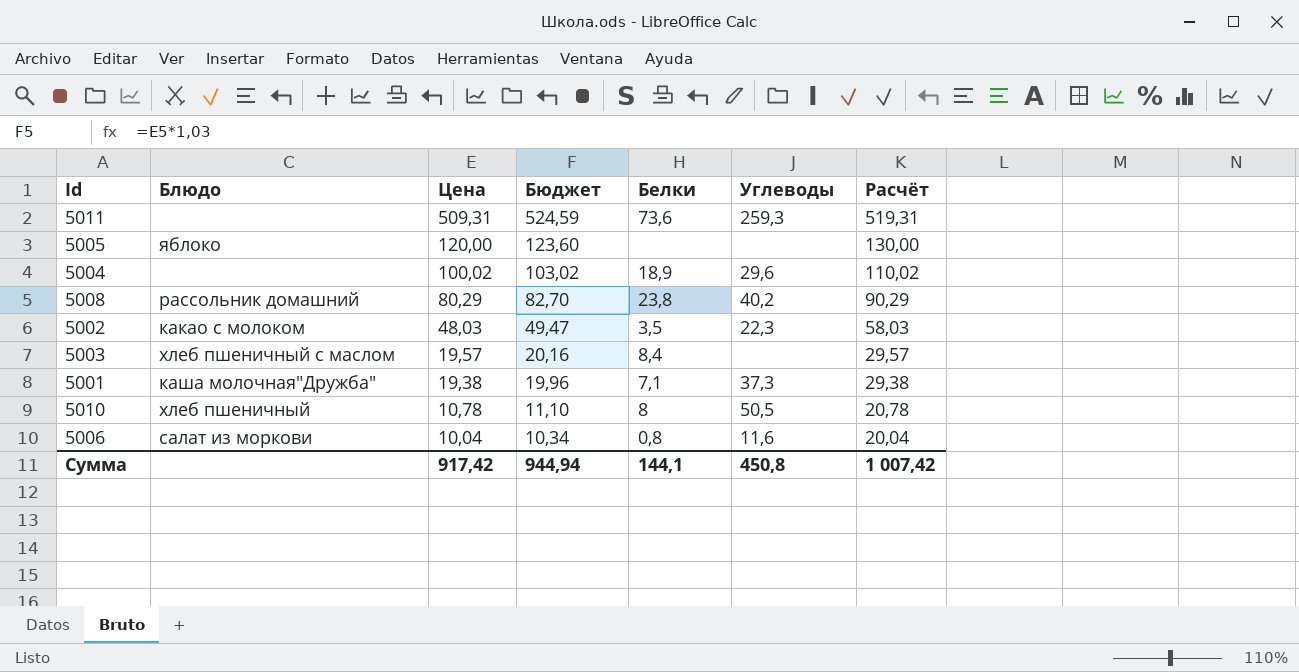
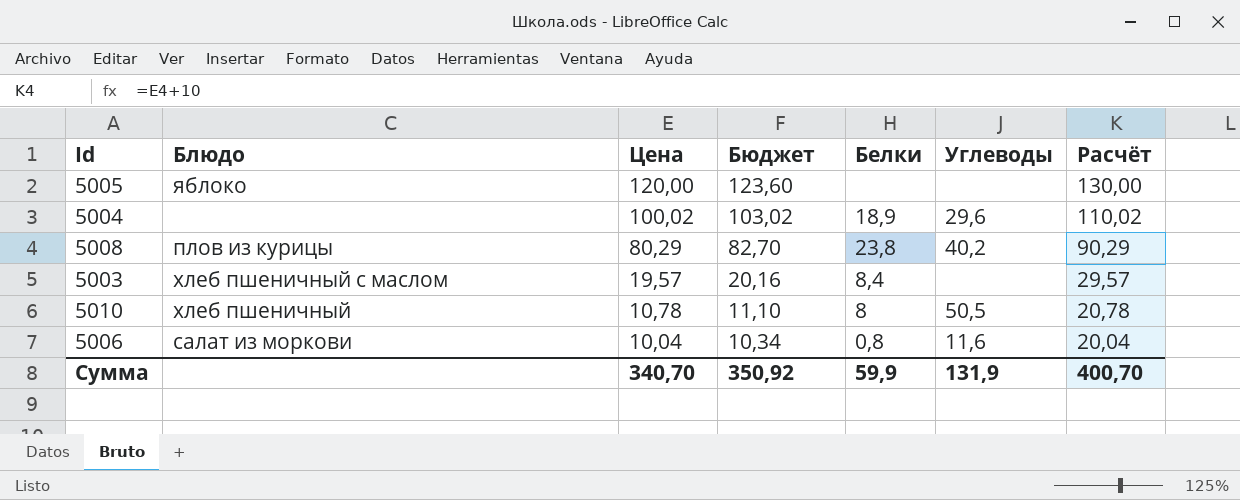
row 5011: none | 509,31 | 524,59 | 73,6 | 259,3 | 519,31 -> none
row 5002: какао с молоком | 48,03 | 49,47 | 3,5 | 22,3 | 58,03 -> none
row 5001: каша молочная"Дружба" | 19,38 | 19,96 | 7,1 | 37,3 | 29,38 -> none
5008 | Блюдо: рассольник домашний -> плов из курицы
Сумма | Цена: 917,42 -> 340,70
Сумма | Бюджет: 944,94 -> 350,92
Сумма | Белки: 144,1 -> 59,9
Сумма | Углеводы: 450,8 -> 131,9
Сумма | Расчёт: 1 007,42 -> 400,70

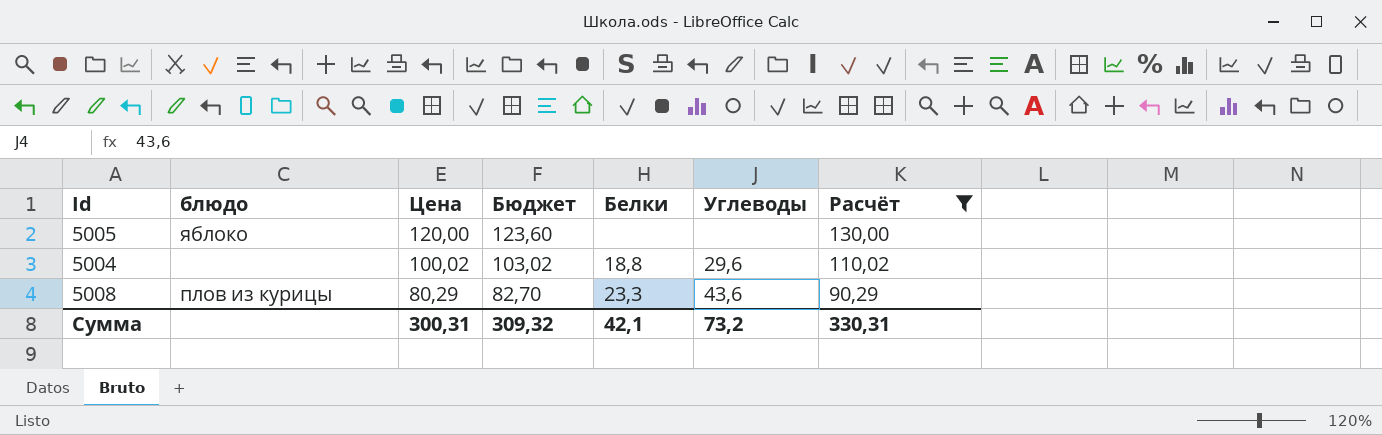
filter: none -> Расчёт >= 90,29
column name: Блюдо -> блюдо
5004 | Белки: 18,9 -> 18,8
5008 | Белки: 23,8 -> 23,3
5008 | Углеводы: 40,2 -> 43,6
Сумма | Цена: 340,70 -> 300,31
Сумма | Бюджет: 350,92 -> 309,32
Сумма | Белки: 59,9 -> 42,1
Сумма | Углеводы: 131,9 -> 73,2
Сумма | Расчёт: 400,70 -> 330,31

